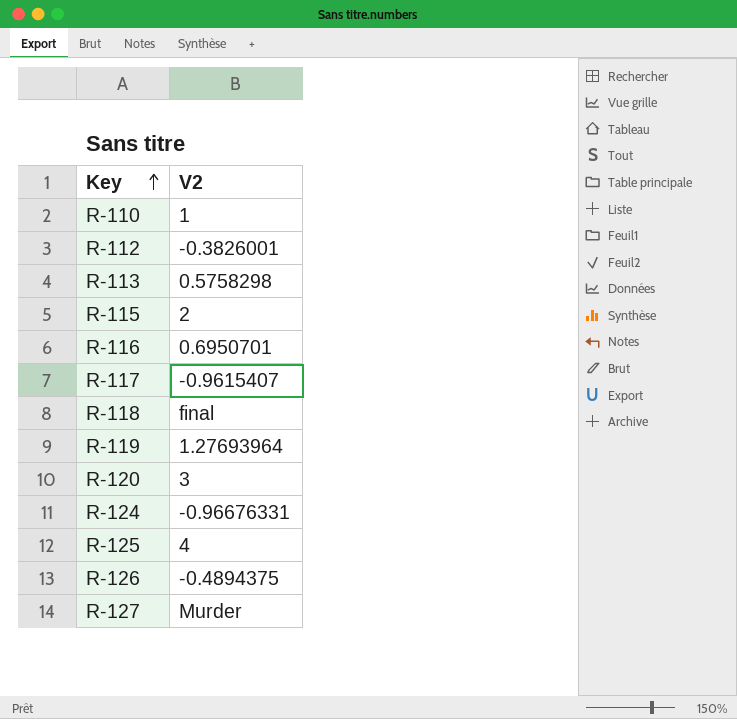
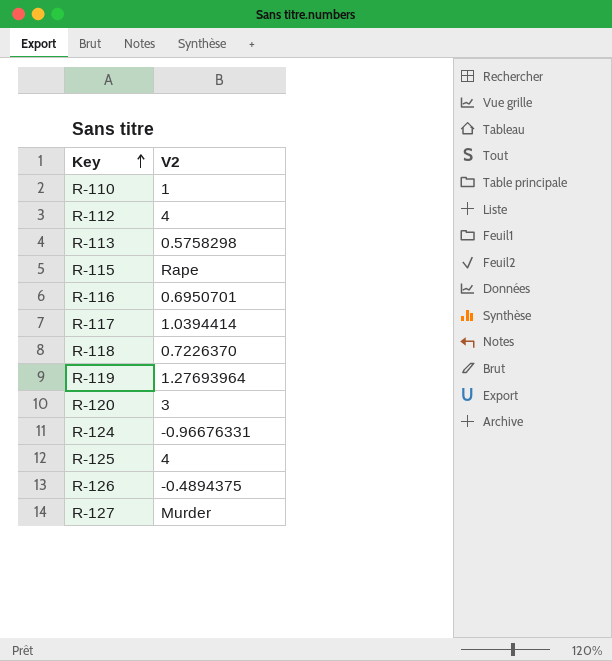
R-112 | V2: -0.3826001 -> 4
R-115 | V2: 2 -> Rape
R-117 | V2: -0.9615407 -> 1.0394414
R-118 | V2: final -> 0.7226370

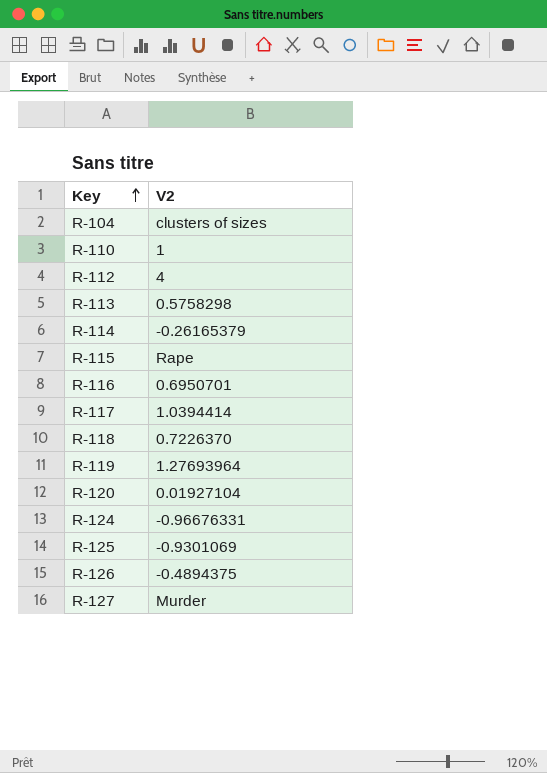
row R-104: none -> clusters of sizes
row R-114: none -> -0.26165379
R-120 | V2: 3 -> 0.01927104
R-125 | V2: 4 -> -0.9301069

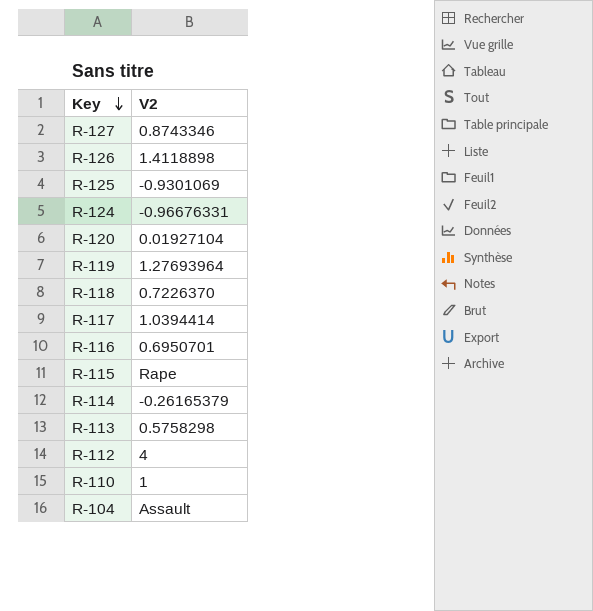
row order: Key ascending -> Key descending
R-127 | V2: Murder -> 0.8743346
R-126 | V2: -0.4894375 -> 1.4118898
R-104 | V2: clusters of sizes -> Assault

